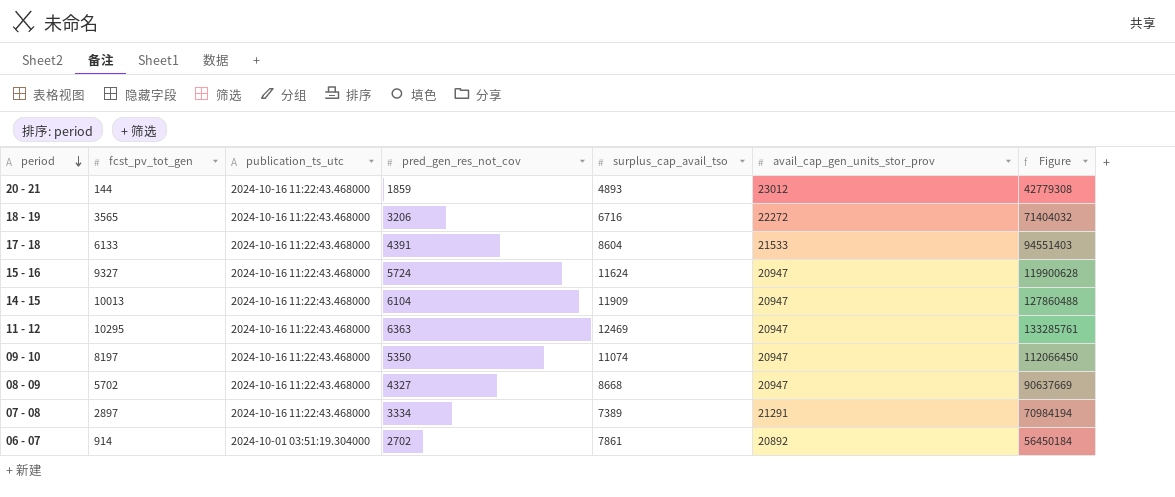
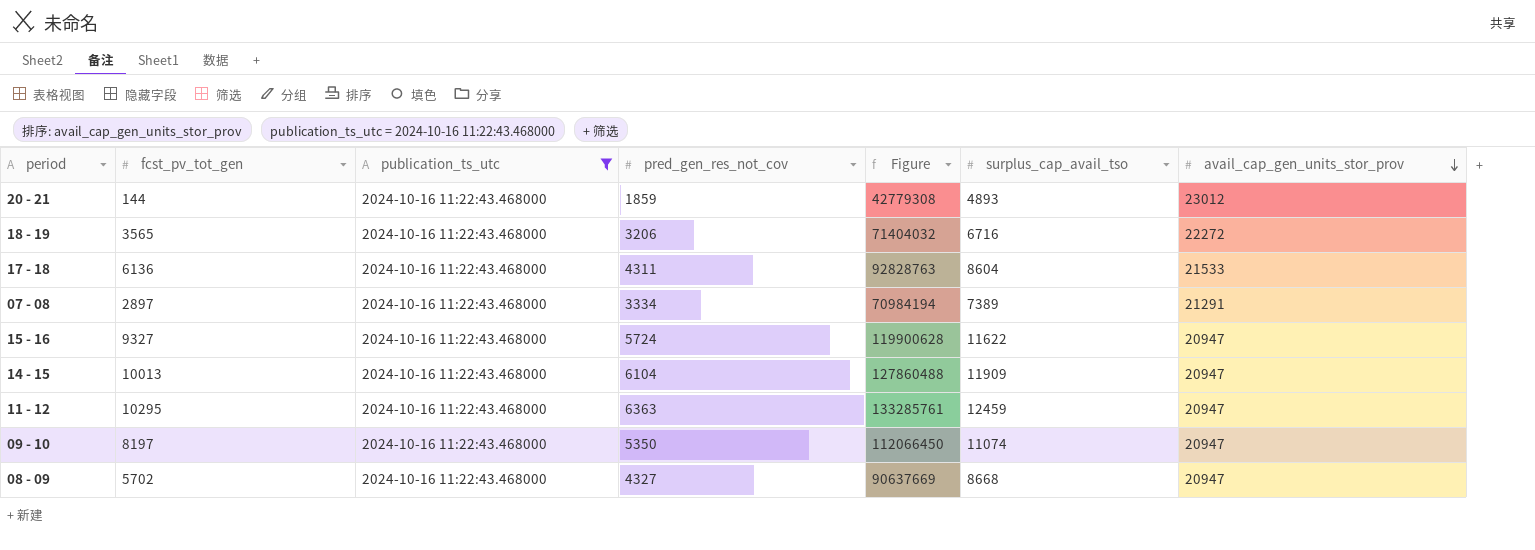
filter: none -> publication_ts_utc = 2024-10-16 11:22:43.468000
row order: period descending -> avail_cap_gen_units_stor_prov descending
column Figure | position: 7 -> 5
17 - 18 | fcst_pv_tot_gen: 6133 -> 6136
17 - 18 | pred_gen_res_not_cov: 4391 -> 4311
17 - 18 | Figure: 94551403 -> 92828763
15 - 16 | surplus_cap_avail_tso: 11624 -> 11622
11 - 12 | surplus_cap_avail_tso: 12469 -> 12459

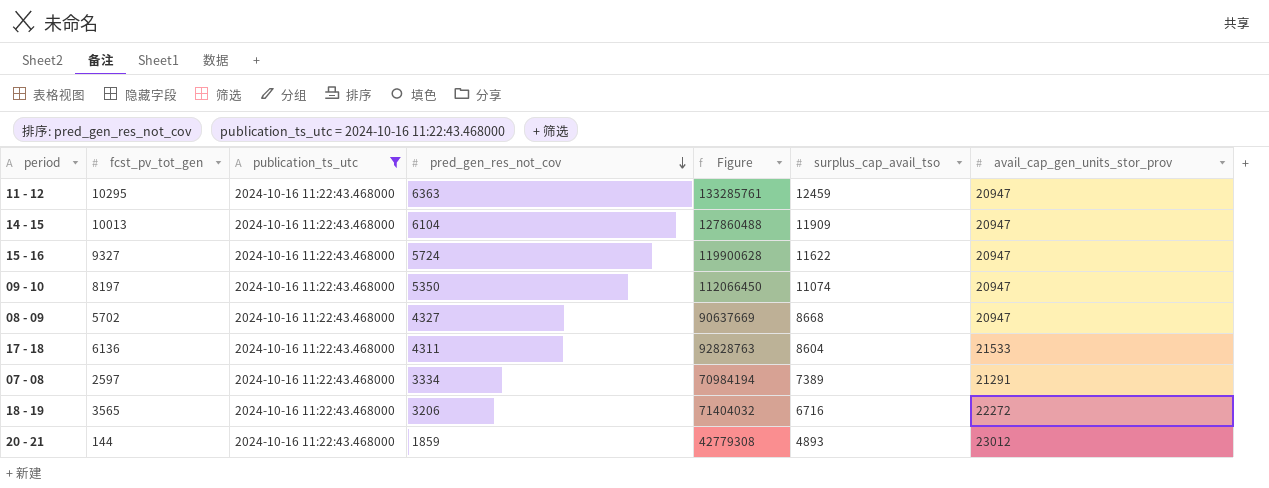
row order: avail_cap_gen_units_stor_prov descending -> pred_gen_res_not_cov descending
07 - 08 | fcst_pv_tot_gen: 2897 -> 2597

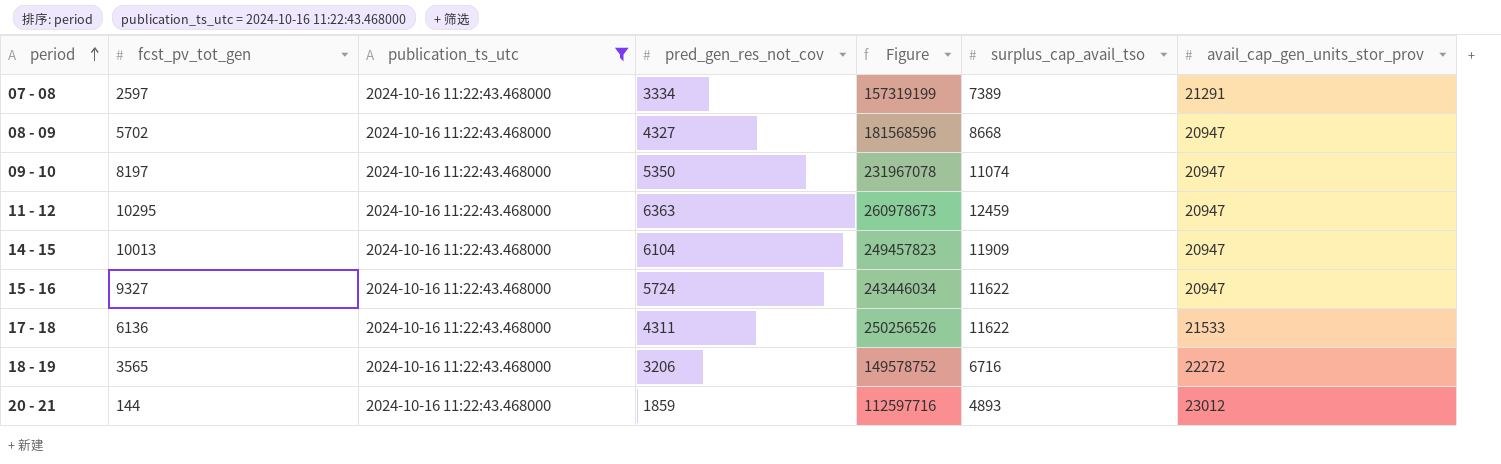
row order: pred_gen_res_not_cov descending -> period ascending
column Figure | formula: [pred_gen_res_not_cov] * [avail_cap_gen_units_stor_prov] -> [surplus_cap_avail_tso] * [avail_cap_gen_units_stor_prov]
17 - 18 | surplus_cap_avail_tso: 8604 -> 11622

